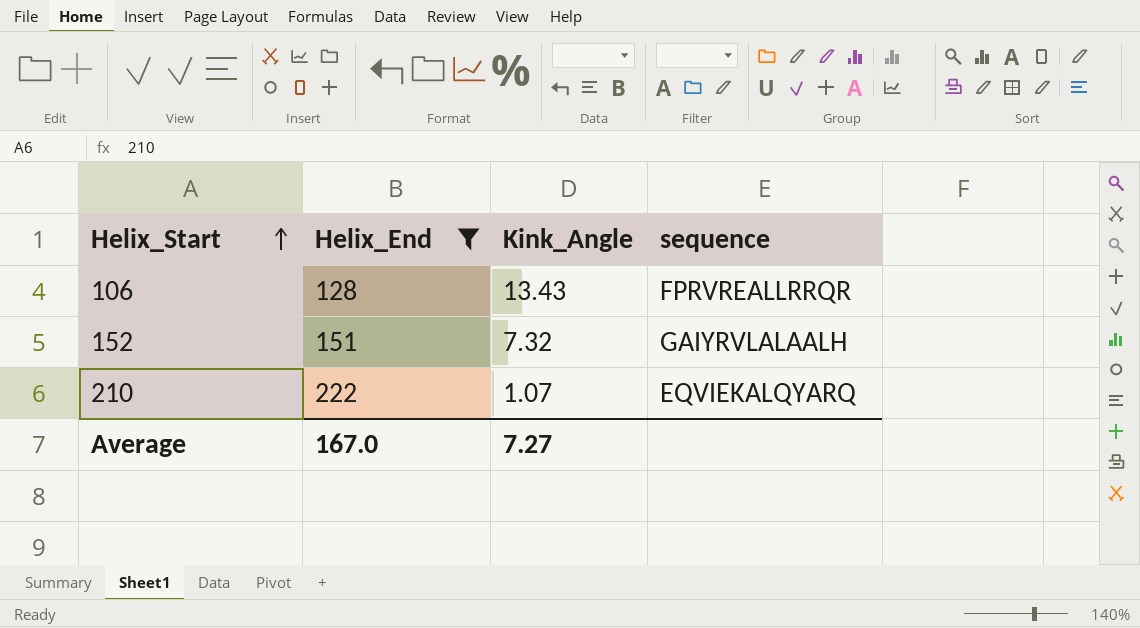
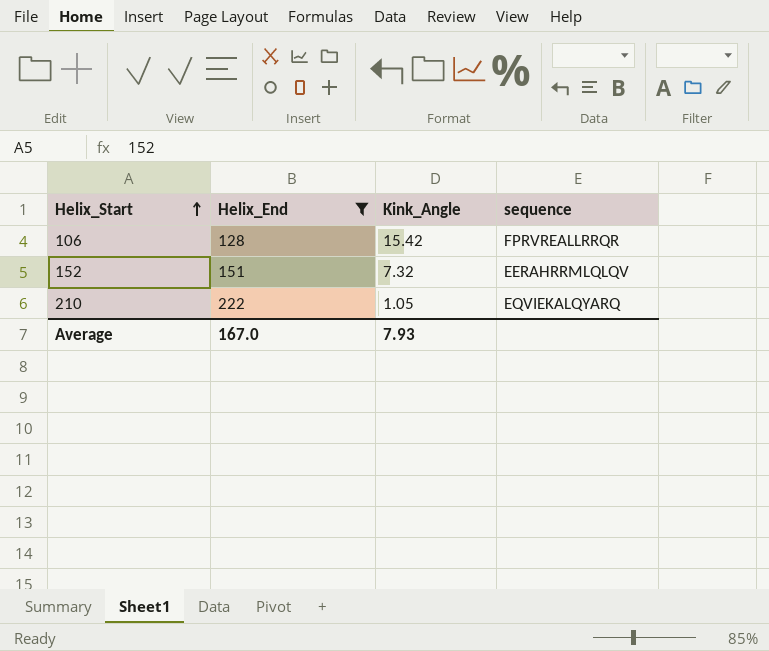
106 | Kink_Angle: 13.43 -> 15.42
152 | sequence: GAIYRVLALAALH -> EERAHRRMLQLQV
210 | Kink_Angle: 1.07 -> 1.05
Average | Kink_Angle: 7.27 -> 7.93

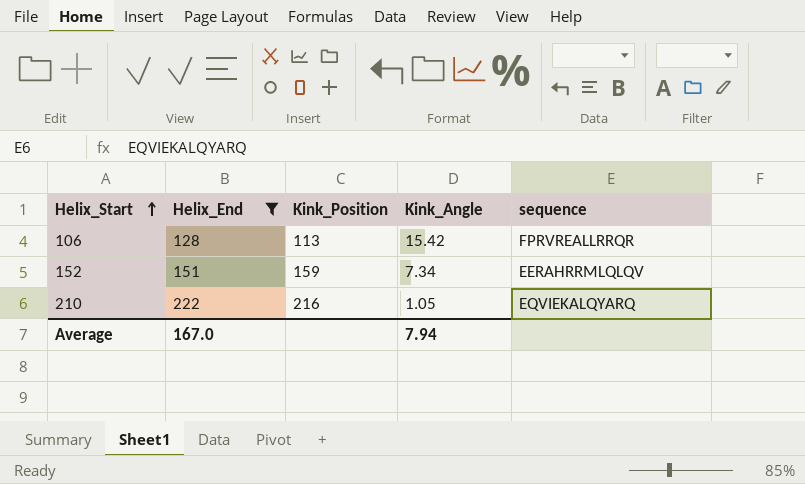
column Kink_Position | position: none -> 3
152 | Kink_Angle: 7.32 -> 7.34
Average | Kink_Angle: 7.93 -> 7.94

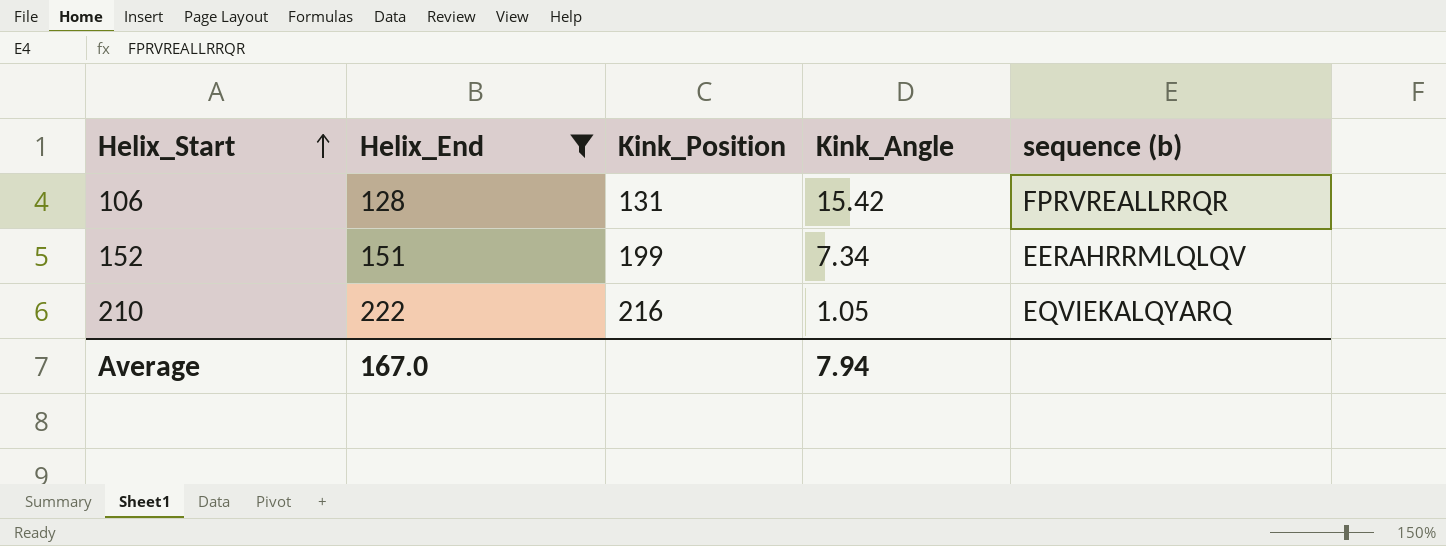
column name: sequence -> sequence (b)
106 | Kink_Position: 113 -> 131
152 | Kink_Position: 159 -> 199

